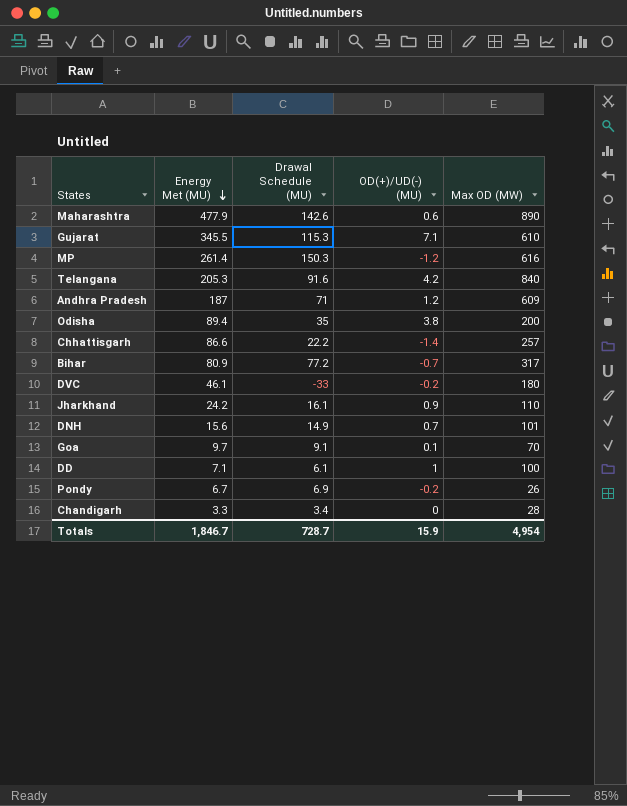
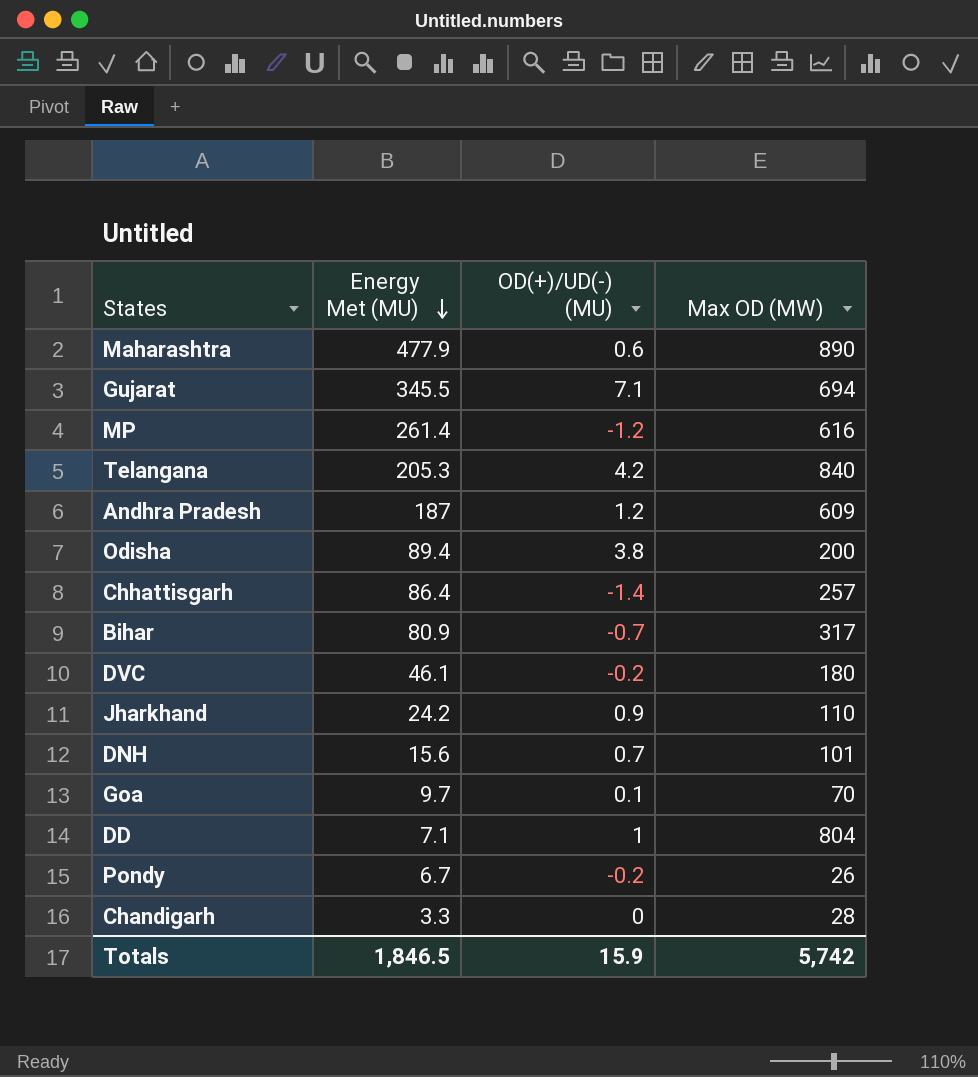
column Drawal Schedule (MU) | position: 3 -> none
Gujarat | Max OD (MW): 610 -> 694
Chhattisgarh | Energy Met (MU): 86.6 -> 86.4
DD | Max OD (MW): 100 -> 804
Totals | Energy Met (MU): 1,846.7 -> 1,846.5
Totals | Max OD (MW): 4,954 -> 5,742

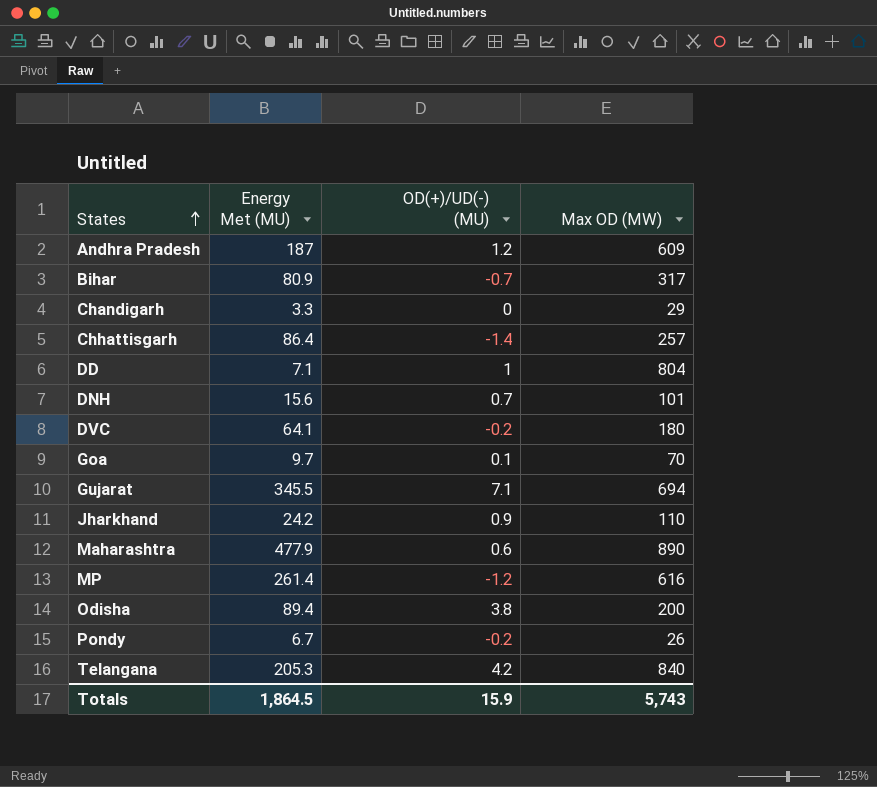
row order: Energy Met (MU) descending -> States ascending
Chandigarh | Max OD (MW): 28 -> 29
DVC | Energy Met (MU): 46.1 -> 64.1
Totals | Energy Met (MU): 1,846.5 -> 1,864.5
Totals | Max OD (MW): 5,742 -> 5,743

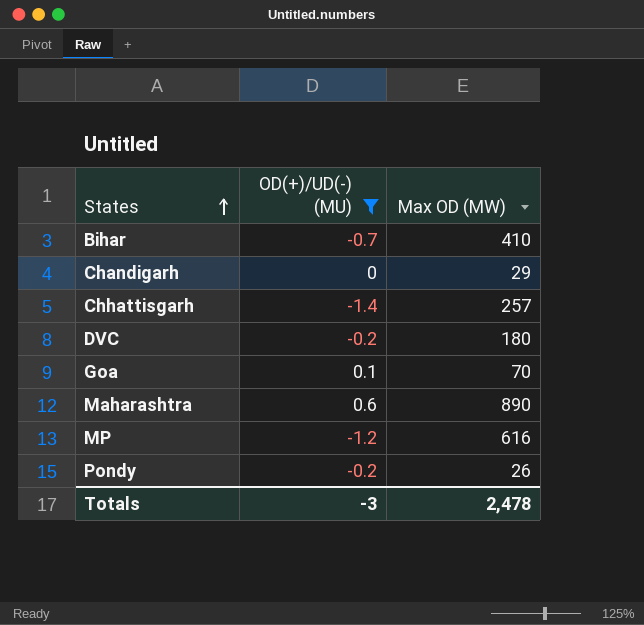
filter: none -> OD(+)/UD(-) (MU) <= 0.6
column Energy Met (MU) | position: 2 -> none
Bihar | Max OD (MW): 317 -> 410
Totals | OD(+)/UD(-) (MU): 15.9 -> -3
Totals | Max OD (MW): 5,743 -> 2,478

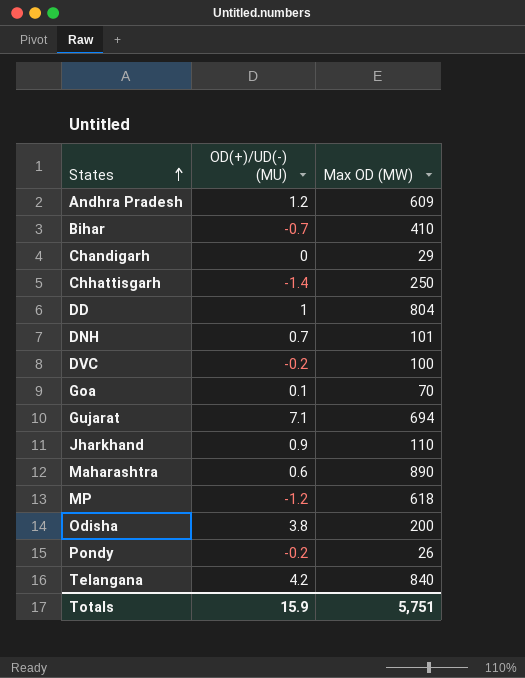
filter: OD(+)/UD(-) (MU) <= 0.6 -> none
Chhattisgarh | Max OD (MW): 257 -> 250
DVC | Max OD (MW): 180 -> 100
MP | Max OD (MW): 616 -> 618
Totals | OD(+)/UD(-) (MU): -3 -> 15.9
Totals | Max OD (MW): 2,478 -> 5,751

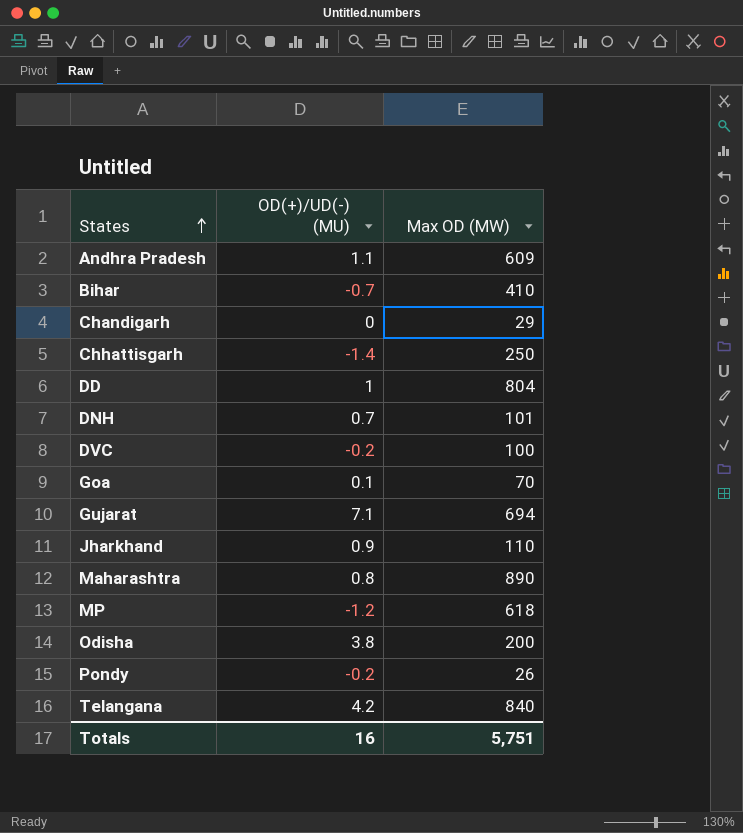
Andhra Pradesh | OD(+)/UD(-) (MU): 1.2 -> 1.1
Maharashtra | OD(+)/UD(-) (MU): 0.6 -> 0.8
Totals | OD(+)/UD(-) (MU): 15.9 -> 16

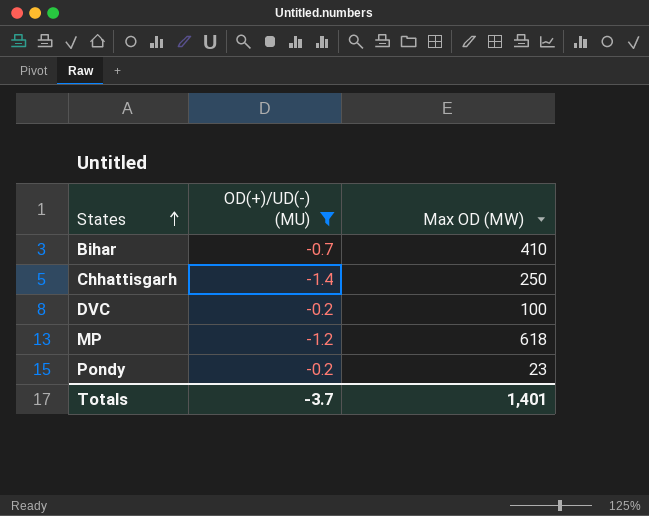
filter: none -> OD(+)/UD(-) (MU) <= -0.2
Pondy | Max OD (MW): 26 -> 23
Totals | OD(+)/UD(-) (MU): 16 -> -3.7
Totals | Max OD (MW): 5,751 -> 1,401

